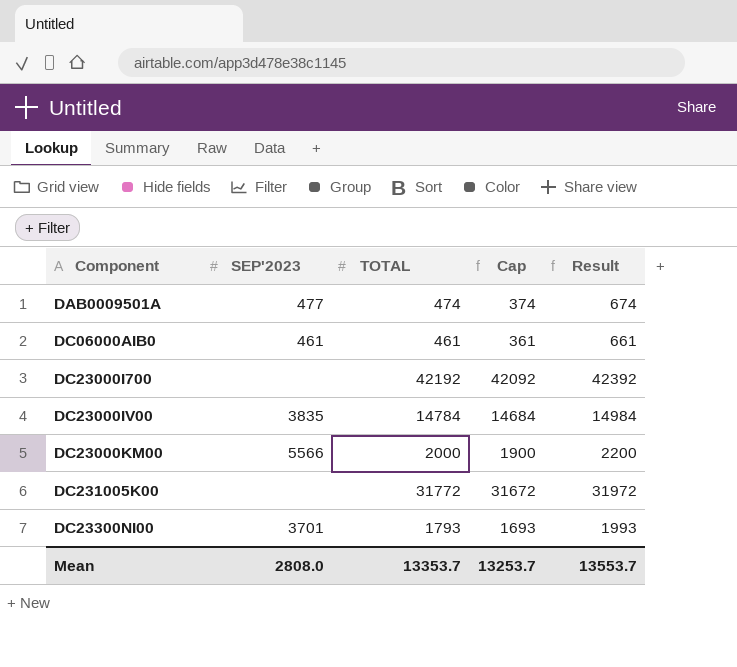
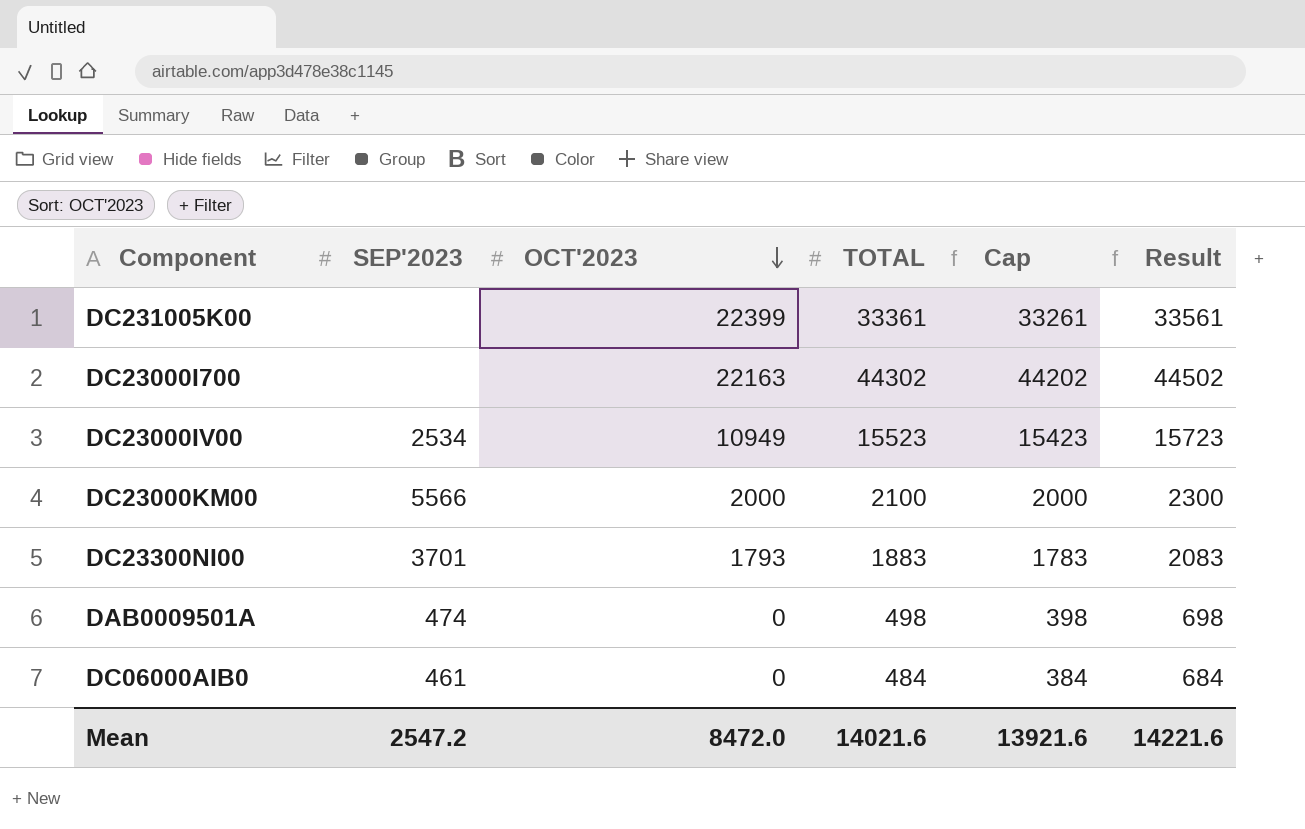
row order: none -> OCT'2023 descending
column OCT'2023 | position: none -> 3
DC231005K00 | TOTAL: 31772 -> 33361
DC231005K00 | Cap: 31672 -> 33261
DC231005K00 | Result: 31972 -> 33561
DC23000I700 | TOTAL: 42192 -> 44302
DC23000I700 | Cap: 42092 -> 44202
DC23000I700 | Result: 42392 -> 44502
DC23000IV00 | SEP'2023: 3835 -> 2534
DC23000IV00 | TOTAL: 14784 -> 15523
DC23000IV00 | Cap: 14684 -> 15423
DC23000IV00 | Result: 14984 -> 15723
DC23000KM00 | TOTAL: 2000 -> 2100
DC23000KM00 | Cap: 1900 -> 2000
DC23000KM00 | Result: 2200 -> 2300
DC23300NI00 | TOTAL: 1793 -> 1883
DC23300NI00 | Cap: 1693 -> 1783
DC23300NI00 | Result: 1993 -> 2083
DAB0009501A | SEP'2023: 477 -> 474
DAB0009501A | TOTAL: 474 -> 498
DAB0009501A | Cap: 374 -> 398
DAB0009501A | Result: 674 -> 698
DC06000AIB0 | TOTAL: 461 -> 484
DC06000AIB0 | Cap: 361 -> 384
DC06000AIB0 | Result: 661 -> 684
Mean | SEP'2023: 2808.0 -> 2547.2
Mean | TOTAL: 13353.7 -> 14021.6
Mean | Cap: 13253.7 -> 13921.6
Mean | Result: 13553.7 -> 14221.6

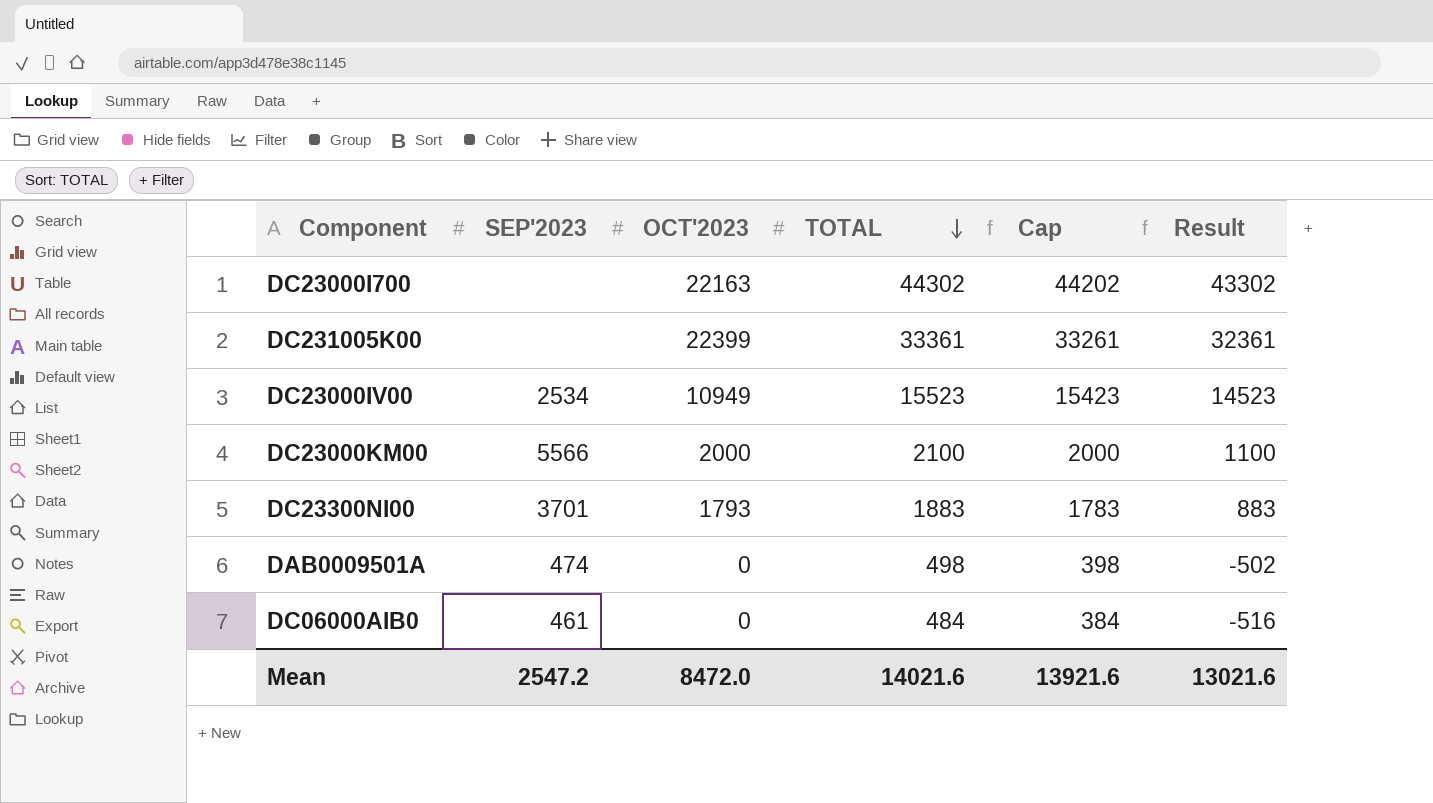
row order: OCT'2023 descending -> TOTAL descending
column Result | formula: [TOTAL] + 200 -> [TOTAL] - 1000
Mean | Result: 14221.6 -> 13021.6

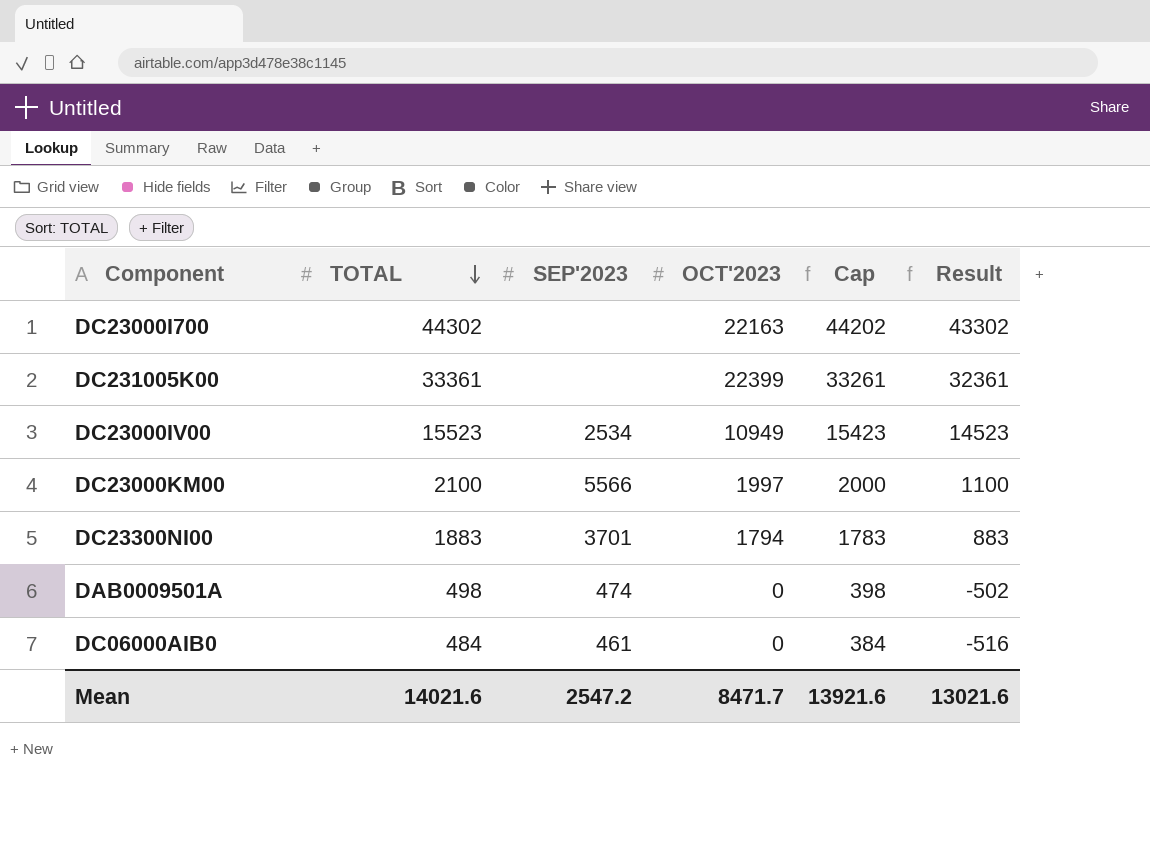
column TOTAL | position: 4 -> 2
DC23000KM00 | OCT'2023: 2000 -> 1997
DC23300NI00 | OCT'2023: 1793 -> 1794
Mean | OCT'2023: 8472.0 -> 8471.7

